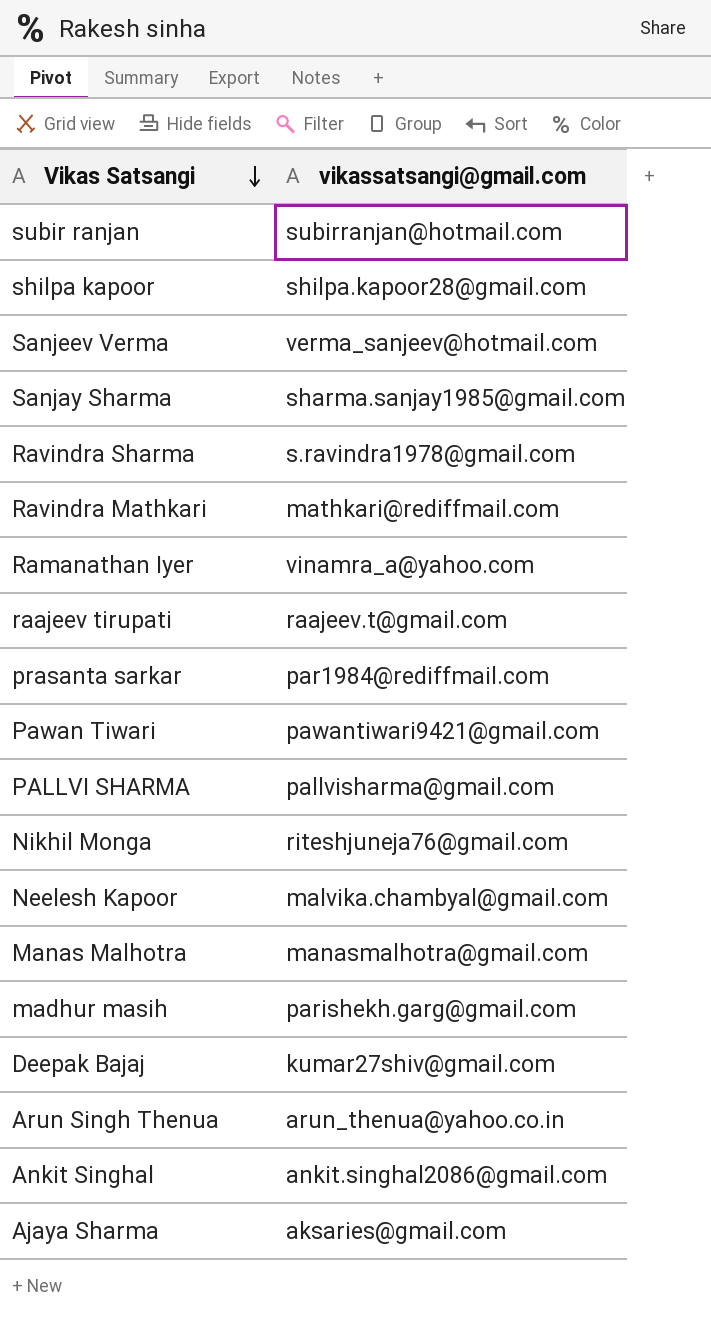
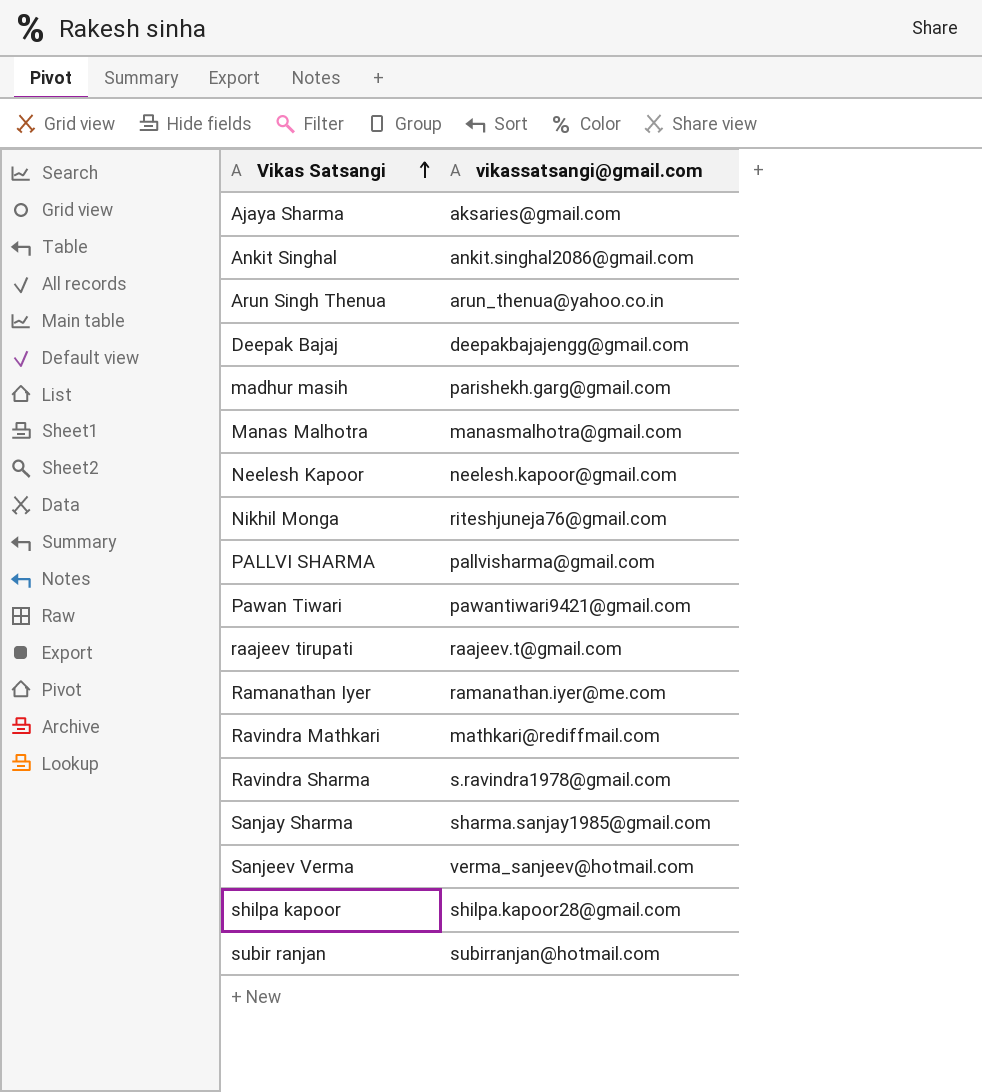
row order: Vikas Satsangi descending -> Vikas Satsangi ascending
row prasanta sarkar: par1984@rediffmail.com -> none
Deepak Bajaj | vikassatsangi@gmail.com: kumar27shiv@gmail.com -> deepakbajajengg@gmail.com
Neelesh Kapoor | vikassatsangi@gmail.com: malvika.chambyal@gmail.com -> neelesh.kapoor@gmail.com
Ramanathan Iyer | vikassatsangi@gmail.com: vinamra_a@yahoo.com -> ramanathan.iyer@me.com

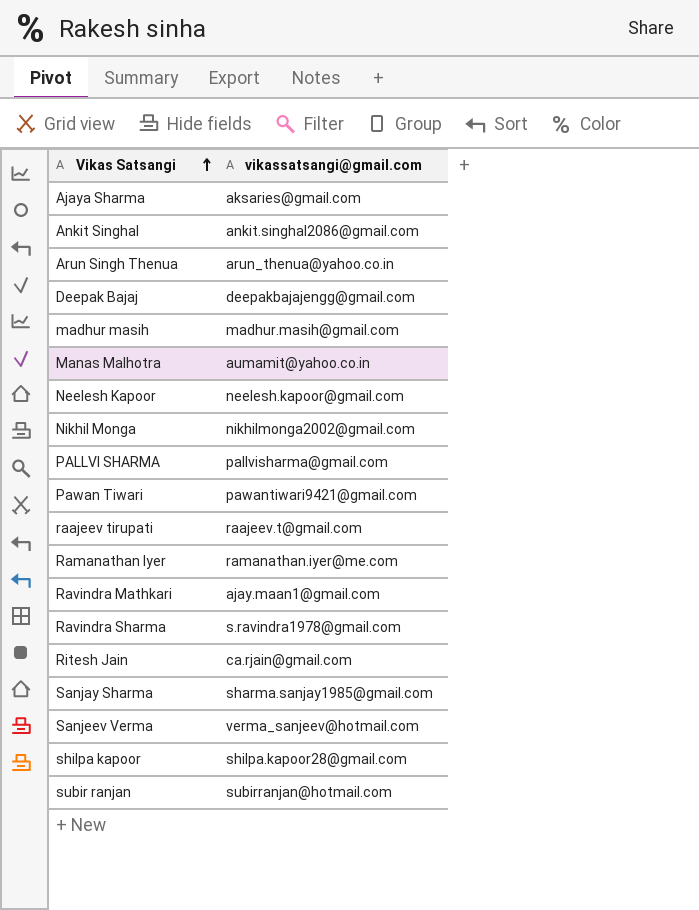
madhur masih | vikassatsangi@gmail.com: parishekh.garg@gmail.com -> madhur.masih@gmail.com
Manas Malhotra | vikassatsangi@gmail.com: manasmalhotra@gmail.com -> aumamit@yahoo.co.in
Nikhil Monga | vikassatsangi@gmail.com: riteshjuneja76@gmail.com -> nikhilmonga2002@gmail.com
Ravindra Mathkari | vikassatsangi@gmail.com: mathkari@rediffmail.com -> ajay.maan1@gmail.com
row Ritesh Jain: none -> ca.rjain@gmail.com

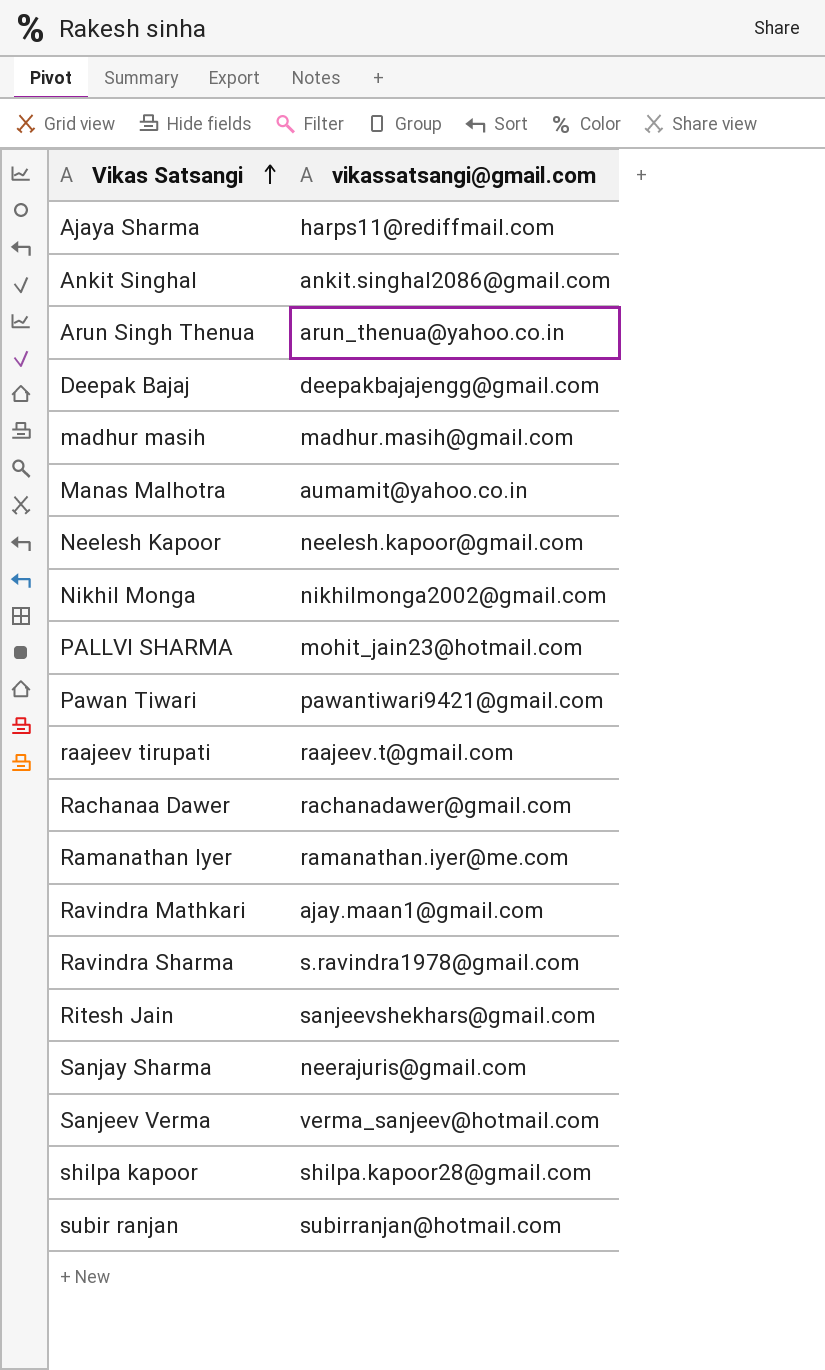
Ajaya Sharma | vikassatsangi@gmail.com: aksaries@gmail.com -> harps11@rediffmail.com
PALLVI SHARMA | vikassatsangi@gmail.com: pallvisharma@gmail.com -> mohit_jain23@hotmail.com
row Rachanaa Dawer: none -> rachanadawer@gmail.com
Ritesh Jain | vikassatsangi@gmail.com: ca.rjain@gmail.com -> sanjeevshekhars@gmail.com
Sanjay Sharma | vikassatsangi@gmail.com: sharma.sanjay1985@gmail.com -> neerajuris@gmail.com

